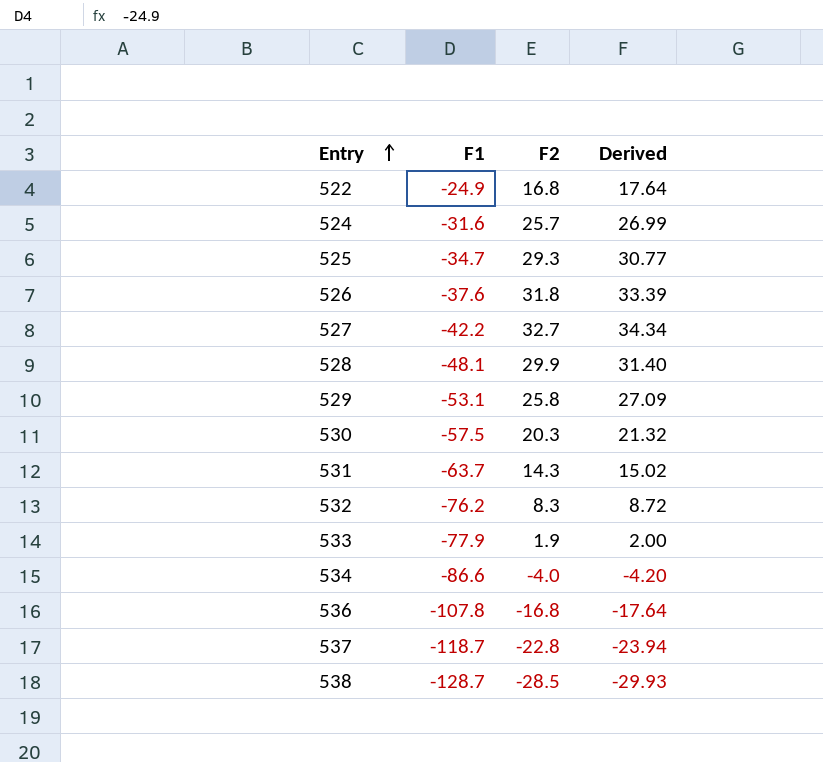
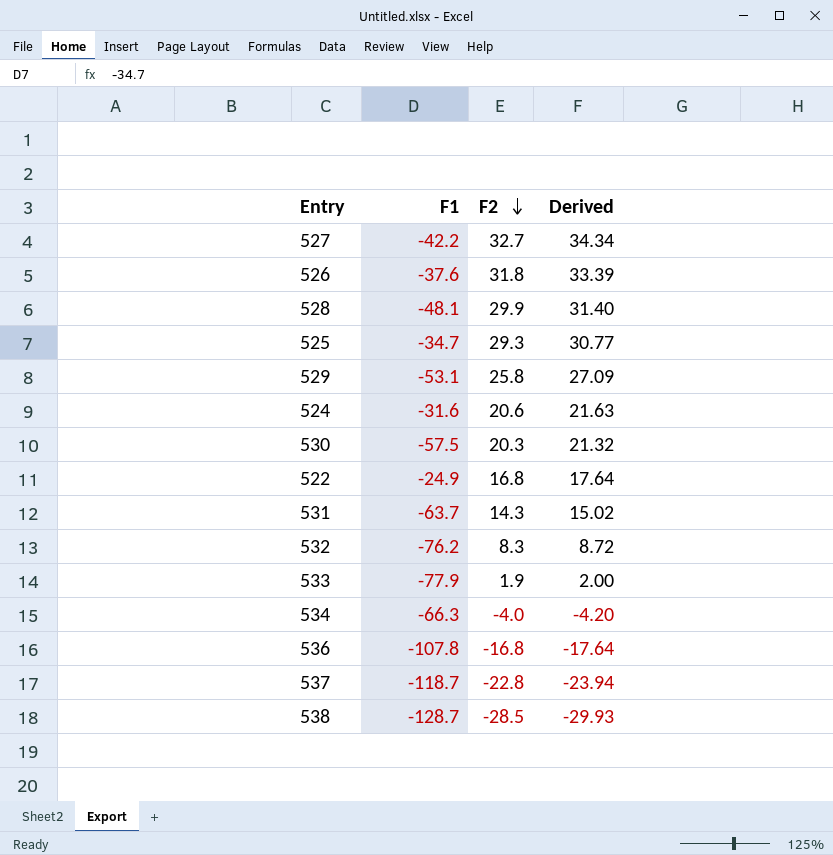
row order: Entry ascending -> F2 descending
524 | F2: 25.7 -> 20.6
524 | Derived: 26.99 -> 21.63
534 | F1: -86.6 -> -66.3

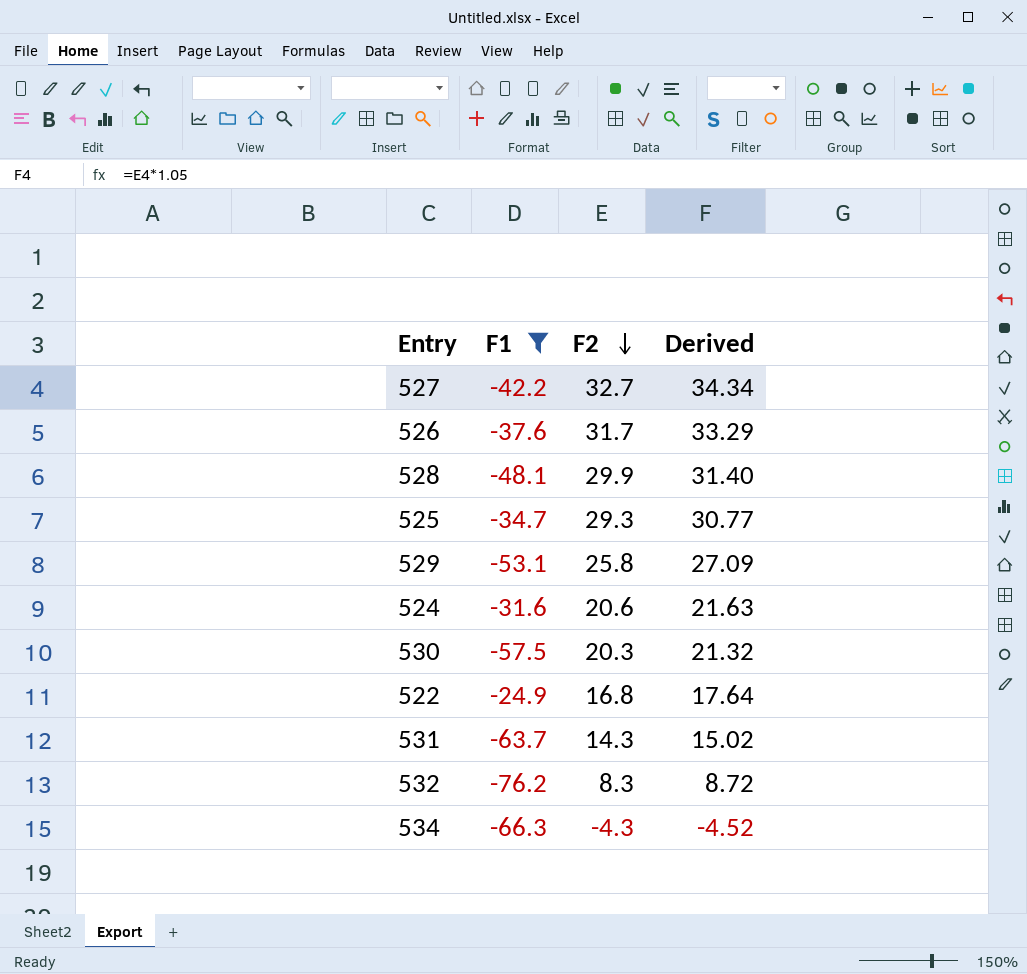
filter: none -> F1 >= -76.2
526 | F2: 31.8 -> 31.7
526 | Derived: 33.39 -> 33.29
534 | F2: -4.0 -> -4.3
534 | Derived: -4.20 -> -4.52

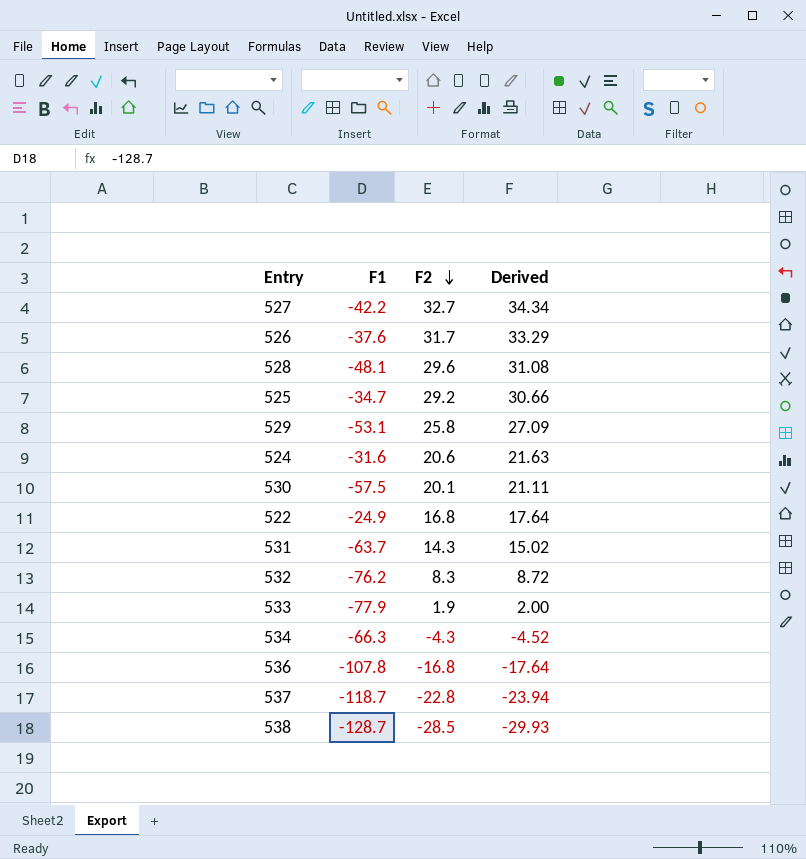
filter: F1 >= -76.2 -> none
528 | F2: 29.9 -> 29.6
528 | Derived: 31.40 -> 31.08
525 | F2: 29.3 -> 29.2
525 | Derived: 30.77 -> 30.66
530 | F2: 20.3 -> 20.1
530 | Derived: 21.32 -> 21.11

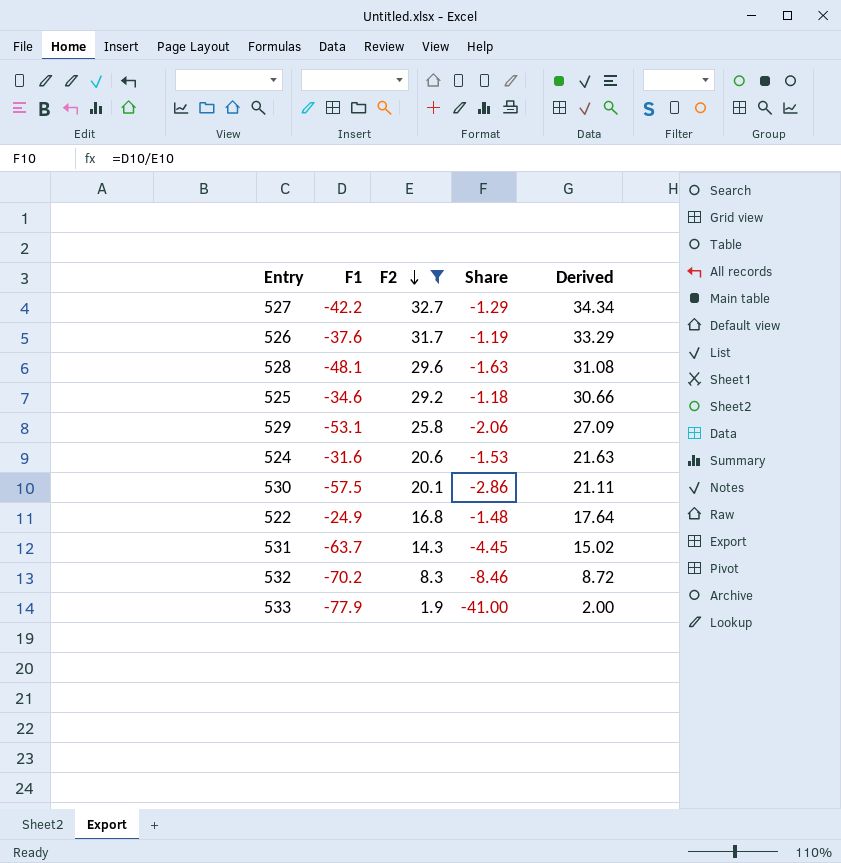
filter: none -> F2 >= 1.9
column Share | formula: none -> [F1] / [F2]
525 | F1: -34.7 -> -34.6
532 | F1: -76.2 -> -70.2

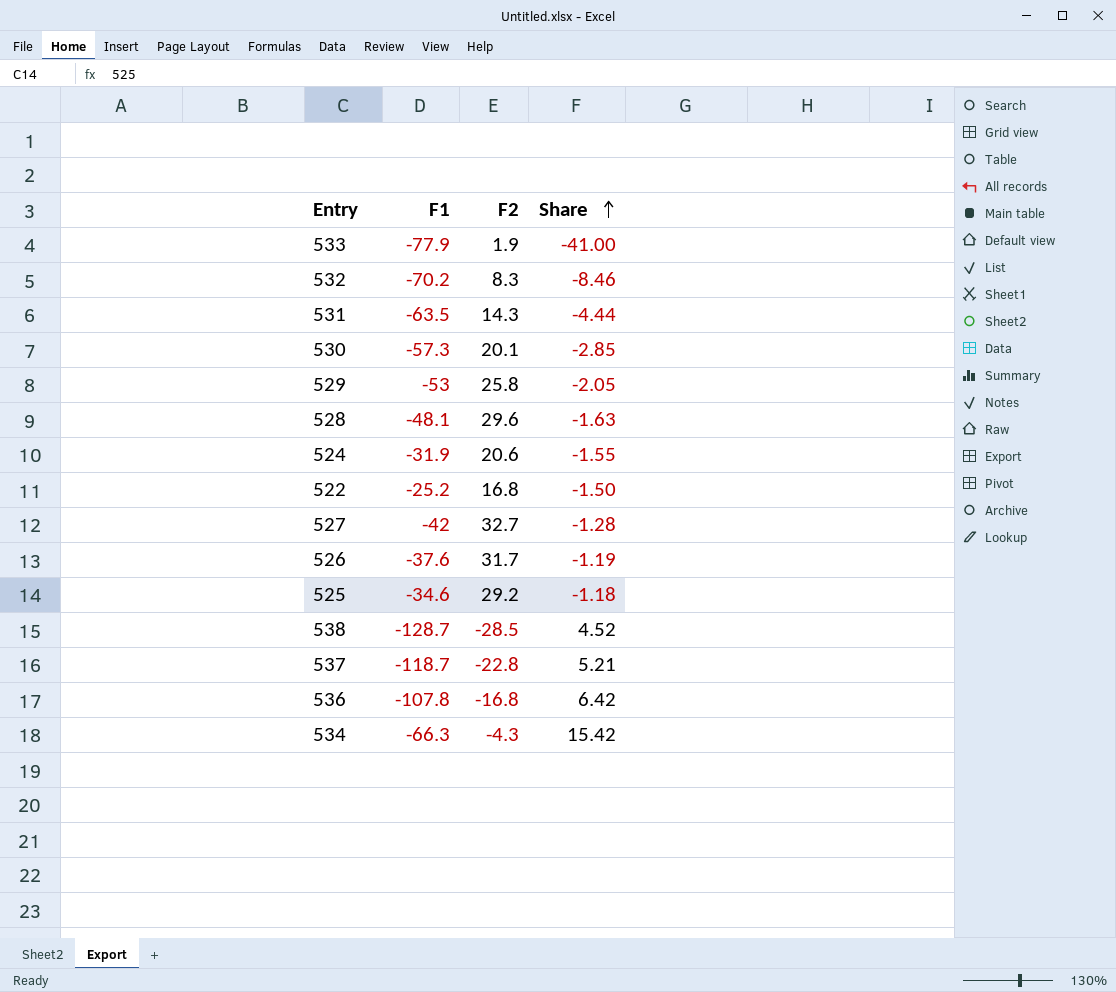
filter: F2 >= 1.9 -> none
row order: F2 descending -> Share ascending
column Derived | formula: [F2] * 1.05 -> none
531 | F1: -63.7 -> -63.5
531 | Share: -4.45 -> -4.44
530 | F1: -57.5 -> -57.3
530 | Share: -2.86 -> -2.85
529 | F1: -53.1 -> -53
529 | Share: -2.06 -> -2.05
524 | F1: -31.6 -> -31.9
524 | Share: -1.53 -> -1.55
522 | F1: -24.9 -> -25.2
522 | Share: -1.48 -> -1.50
527 | F1: -42.2 -> -42
527 | Share: -1.29 -> -1.28

